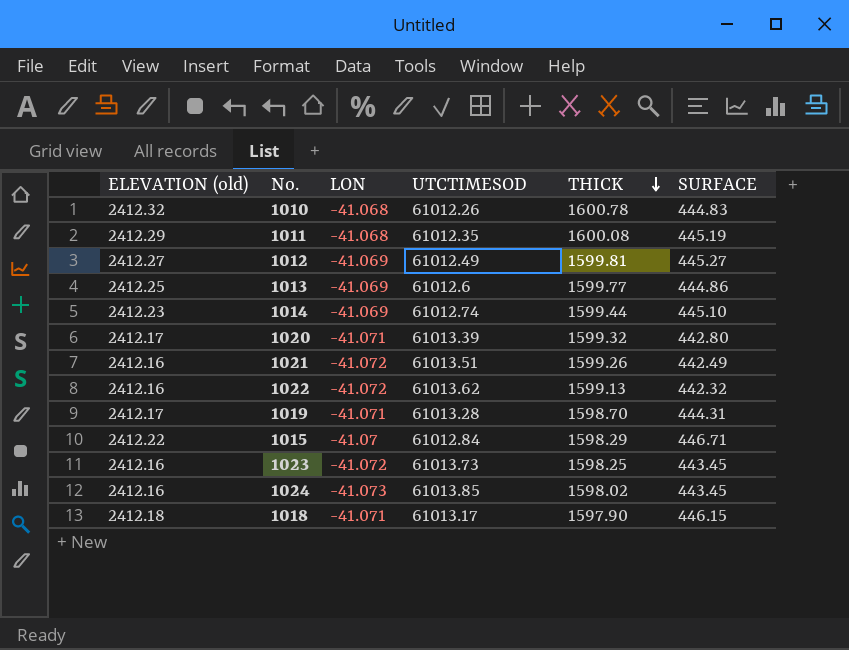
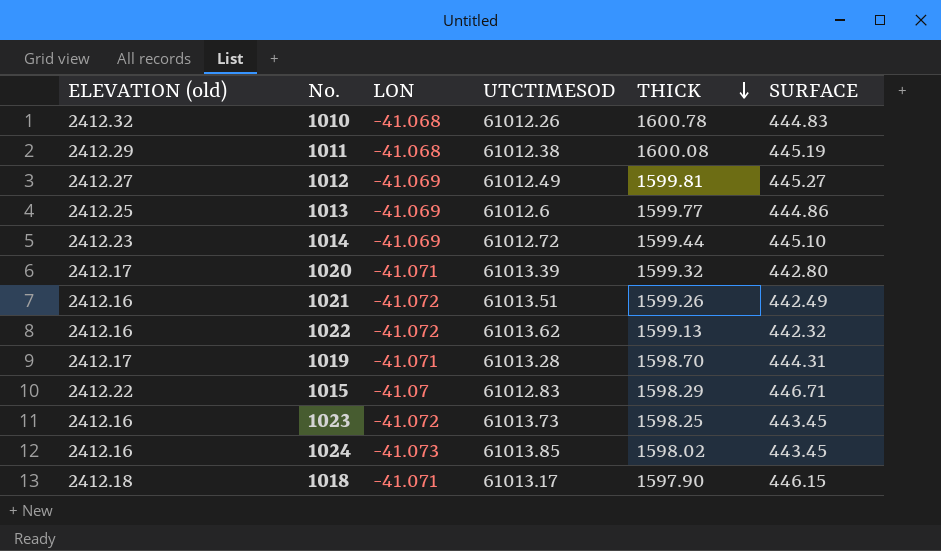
1011 | UTCTIMESOD: 61012.35 -> 61012.38
1014 | UTCTIMESOD: 61012.74 -> 61012.72
1015 | UTCTIMESOD: 61012.84 -> 61012.83

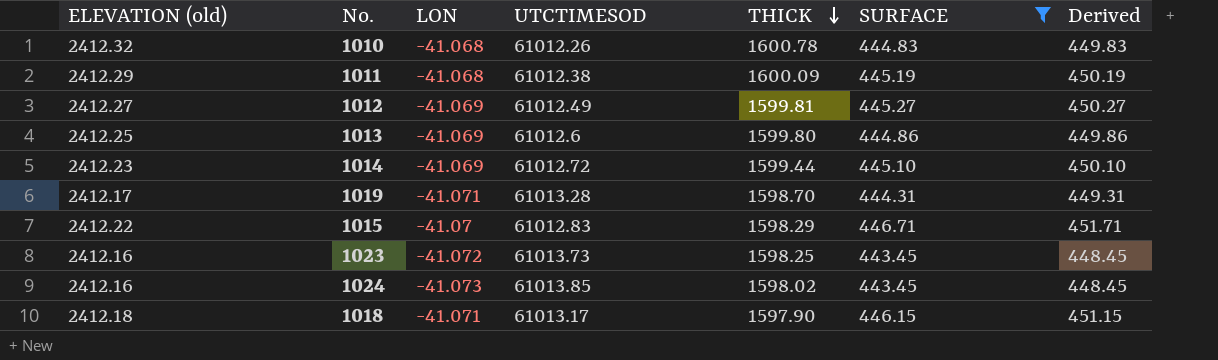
filter: none -> SURFACE >= 443.45
column Derived | formula: none -> [SURFACE] + 5
1011 | THICK: 1600.08 -> 1600.09
1013 | THICK: 1599.77 -> 1599.80

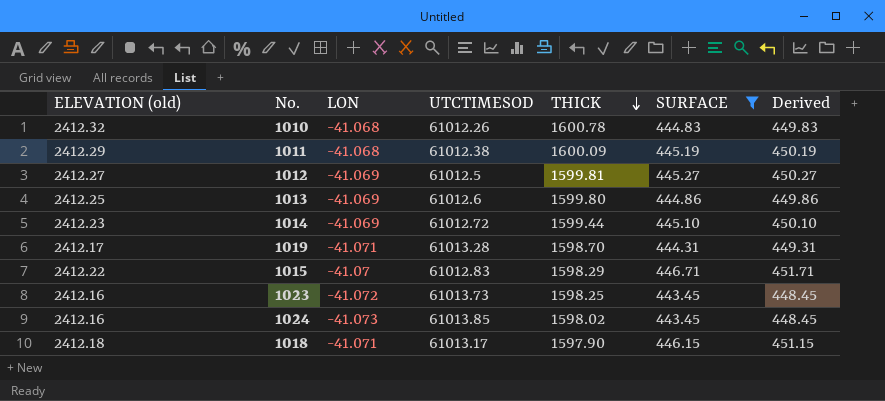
1012 | UTCTIMESOD: 61012.49 -> 61012.5

